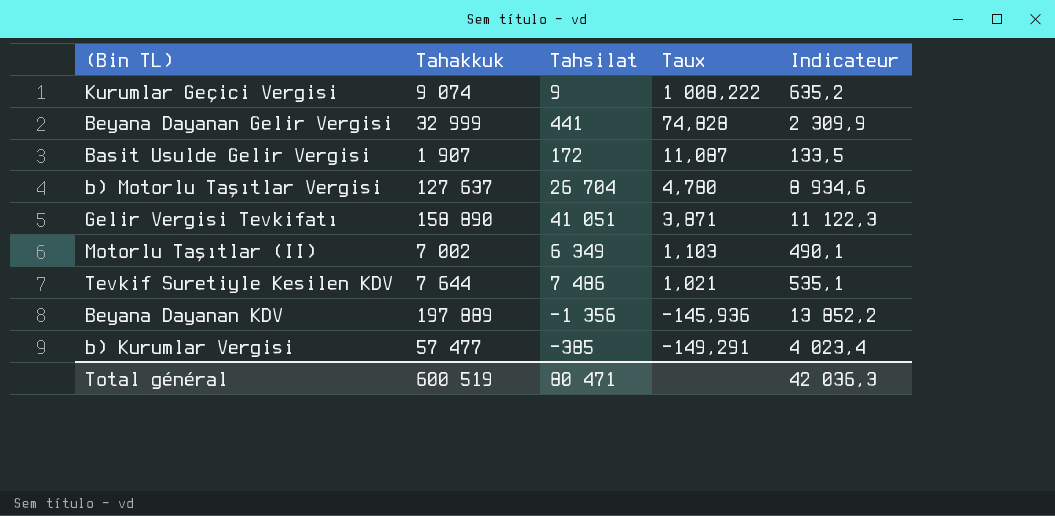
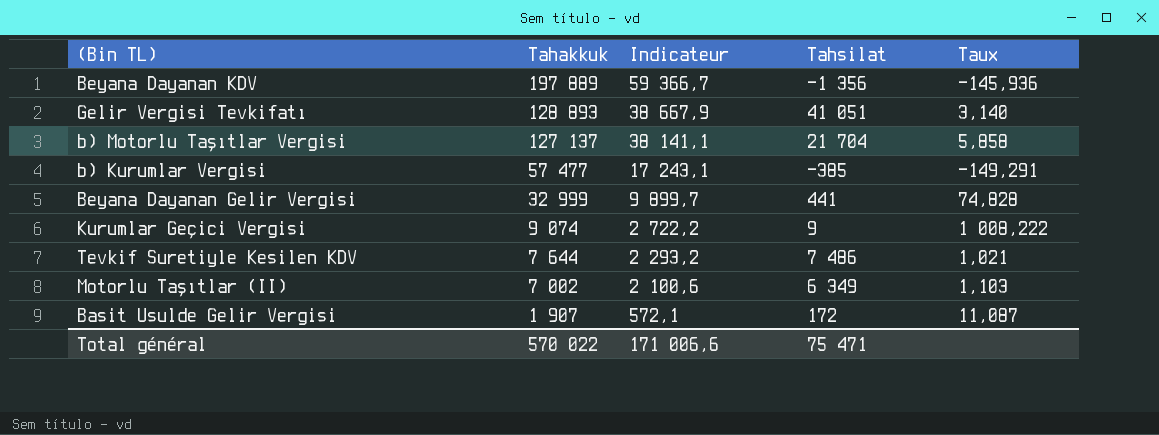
row order: Taux descending -> Tahakkuk descending
column Indicateur | formula: [Tahakkuk] * 0,07 -> [Tahakkuk] * 0,3
column Indicateur | position: 5 -> 3
Gelir Vergisi Tevkifatı | Tahakkuk: 158 890 -> 128 893
Gelir Vergisi Tevkifatı | Taux: 3,871 -> 3,140
b) Motorlu Taşıtlar Vergisi | Tahakkuk: 127 637 -> 127 137
b) Motorlu Taşıtlar Vergisi | Tahsilat: 26 704 -> 21 704
b) Motorlu Taşıtlar Vergisi | Taux: 4,780 -> 5,858
Total général | Tahakkuk: 600 519 -> 570 022
Total général | Indicateur: 42 036,3 -> 171 006,6
Total général | Tahsilat: 80 471 -> 75 471

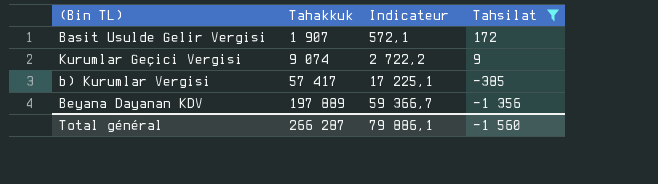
filter: none -> Tahsilat <= 172
row order: Tahakkuk descending -> Tahakkuk ascending
column Taux | formula: [Tahakkuk] / [Tahsilat] -> none
b) Kurumlar Vergisi | Tahakkuk: 57 477 -> 57 417
b) Kurumlar Vergisi | Indicateur: 17 243,1 -> 17 225,1
Total général | Tahakkuk: 570 022 -> 266 287
Total général | Indicateur: 171 006,6 -> 79 886,1
Total général | Tahsilat: 75 471 -> -1 560

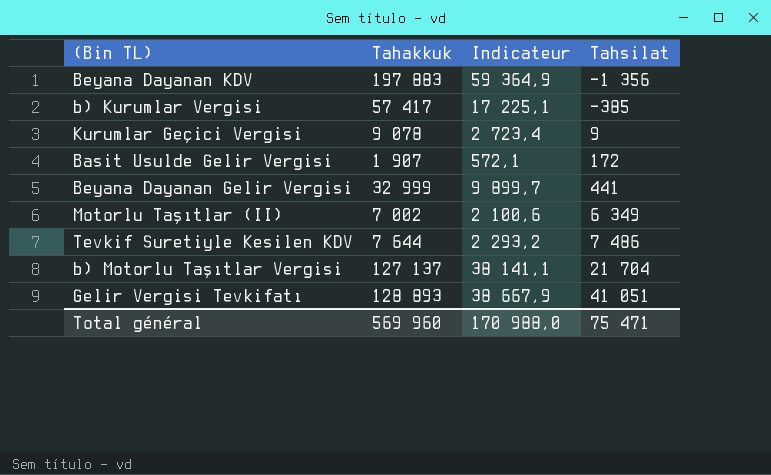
filter: Tahsilat <= 172 -> none
row order: Tahakkuk ascending -> Tahsilat ascending
Beyana Dayanan KDV | Tahakkuk: 197 889 -> 197 883
Beyana Dayanan KDV | Indicateur: 59 366,7 -> 59 364,9
Kurumlar Geçici Vergisi | Tahakkuk: 9 074 -> 9 078
Kurumlar Geçici Vergisi | Indicateur: 2 722,2 -> 2 723,4
Total général | Tahakkuk: 266 287 -> 569 960
Total général | Indicateur: 79 886,1 -> 170 988,0
Total général | Tahsilat: -1 560 -> 75 471

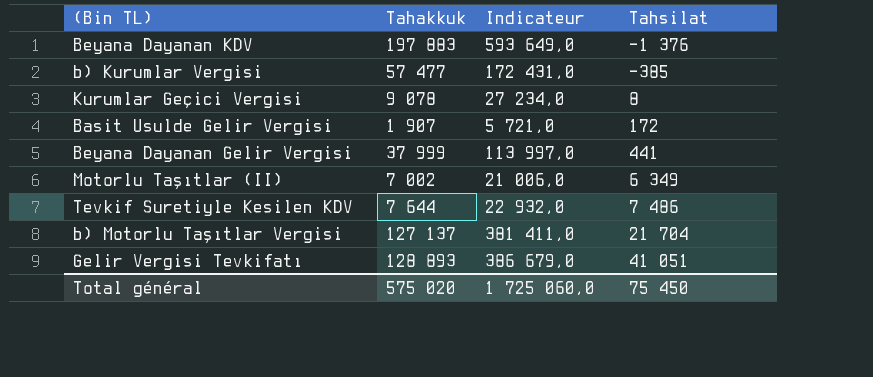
column Indicateur | formula: [Tahakkuk] * 0,3 -> [Tahakkuk] * 3
Beyana Dayanan KDV | Tahsilat: -1 356 -> -1 376
b) Kurumlar Vergisi | Tahakkuk: 57 417 -> 57 477
Kurumlar Geçici Vergisi | Tahsilat: 9 -> 8
Beyana Dayanan Gelir Vergisi | Tahakkuk: 32 999 -> 37 999
Total général | Tahakkuk: 569 960 -> 575 020
Total général | Indicateur: 170 988,0 -> 1 725 060,0
Total général | Tahsilat: 75 471 -> 75 450

